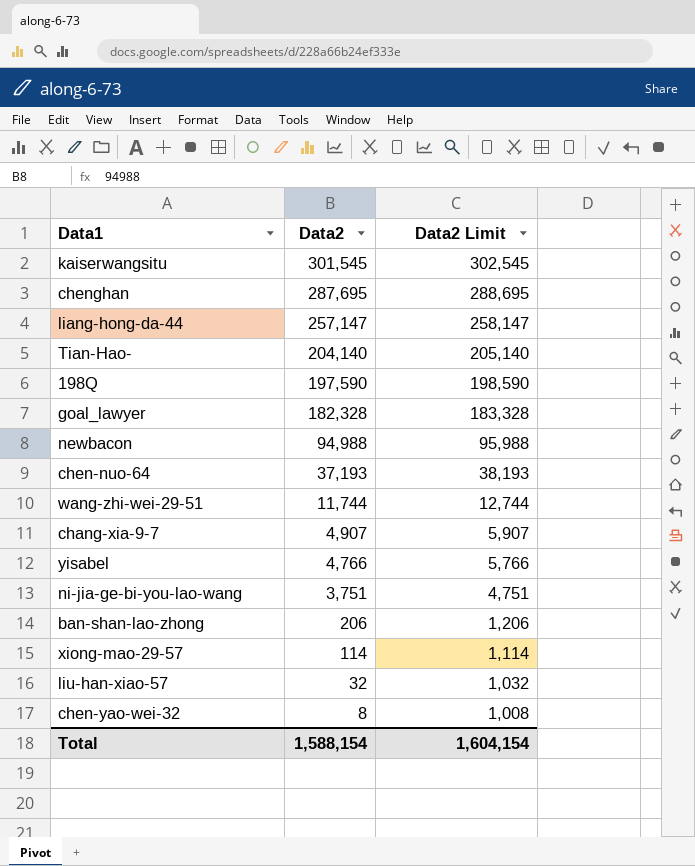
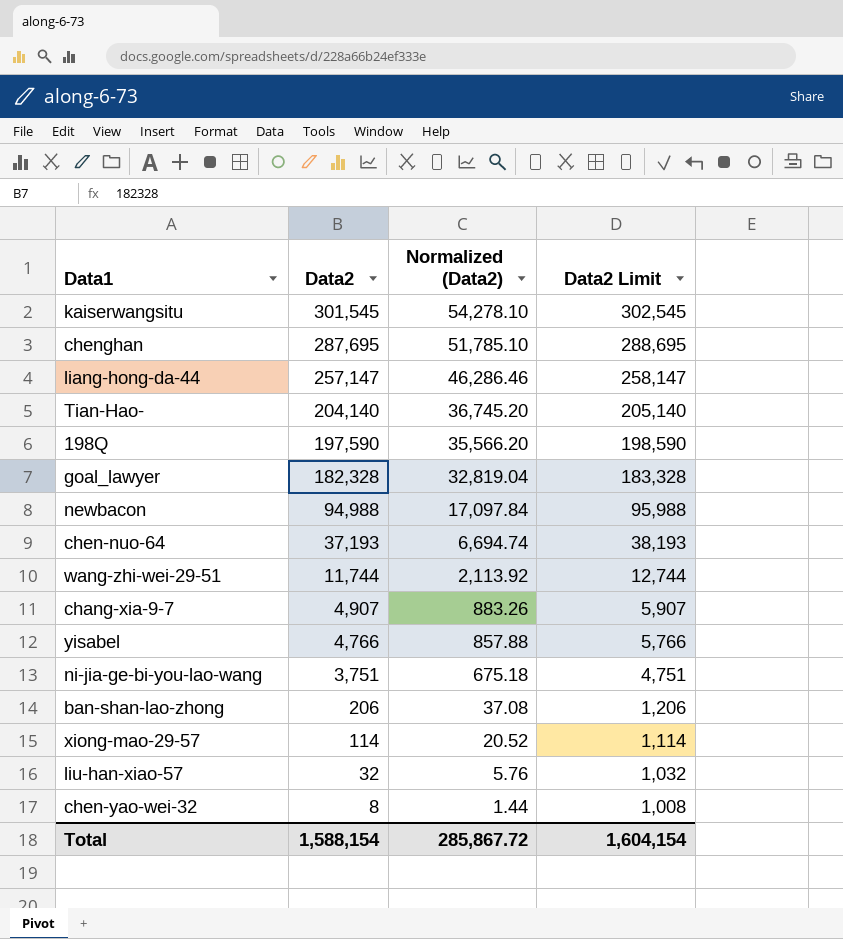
column Normalized (Data2) | formula: none -> [Data2] * 0.18

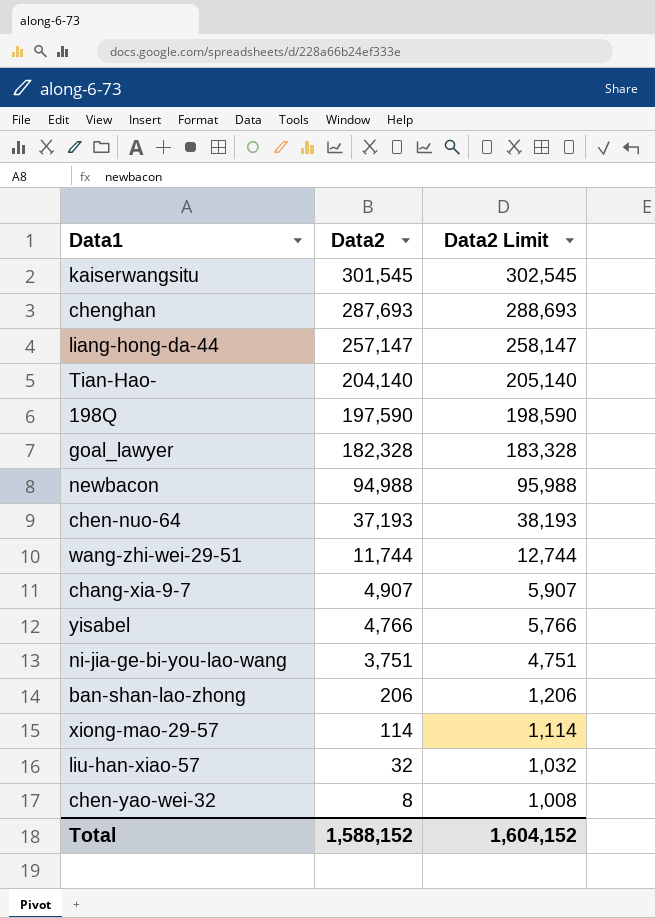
column Normalized (Data2) | formula: [Data2] * 0.18 -> none
chenghan | Data2: 287,695 -> 287,693
chenghan | Data2 Limit: 288,695 -> 288,693
Total | Data2: 1,588,154 -> 1,588,152
Total | Data2 Limit: 1,604,154 -> 1,604,152

